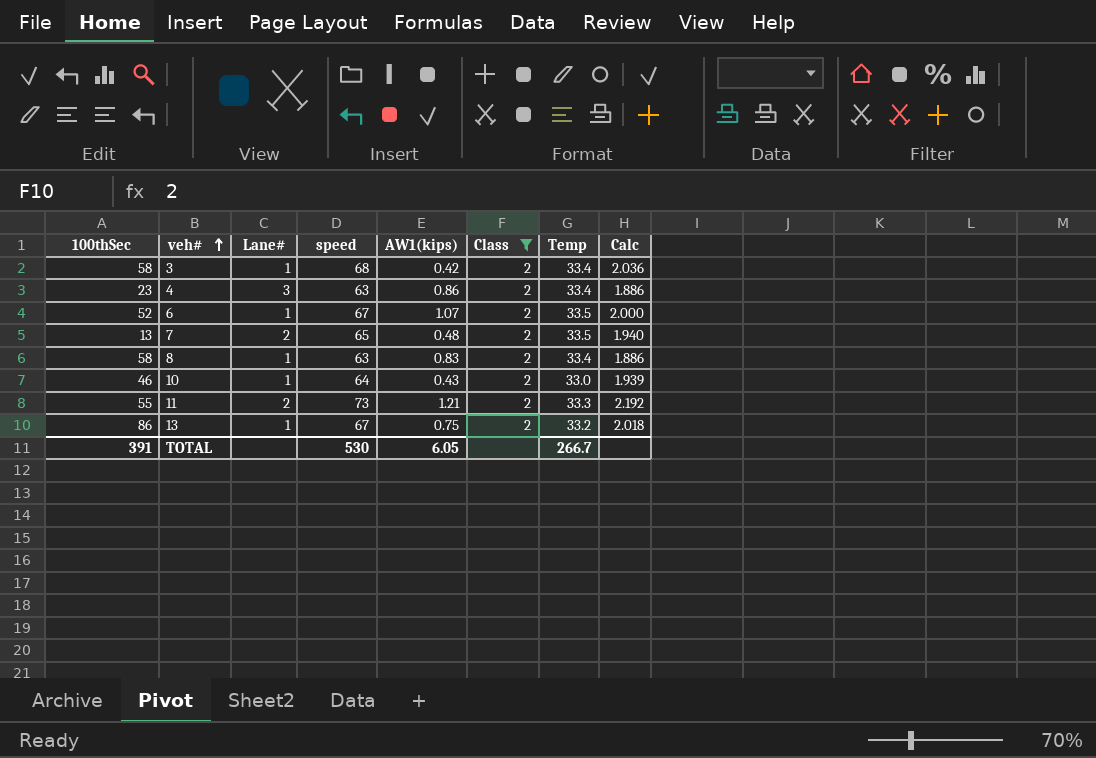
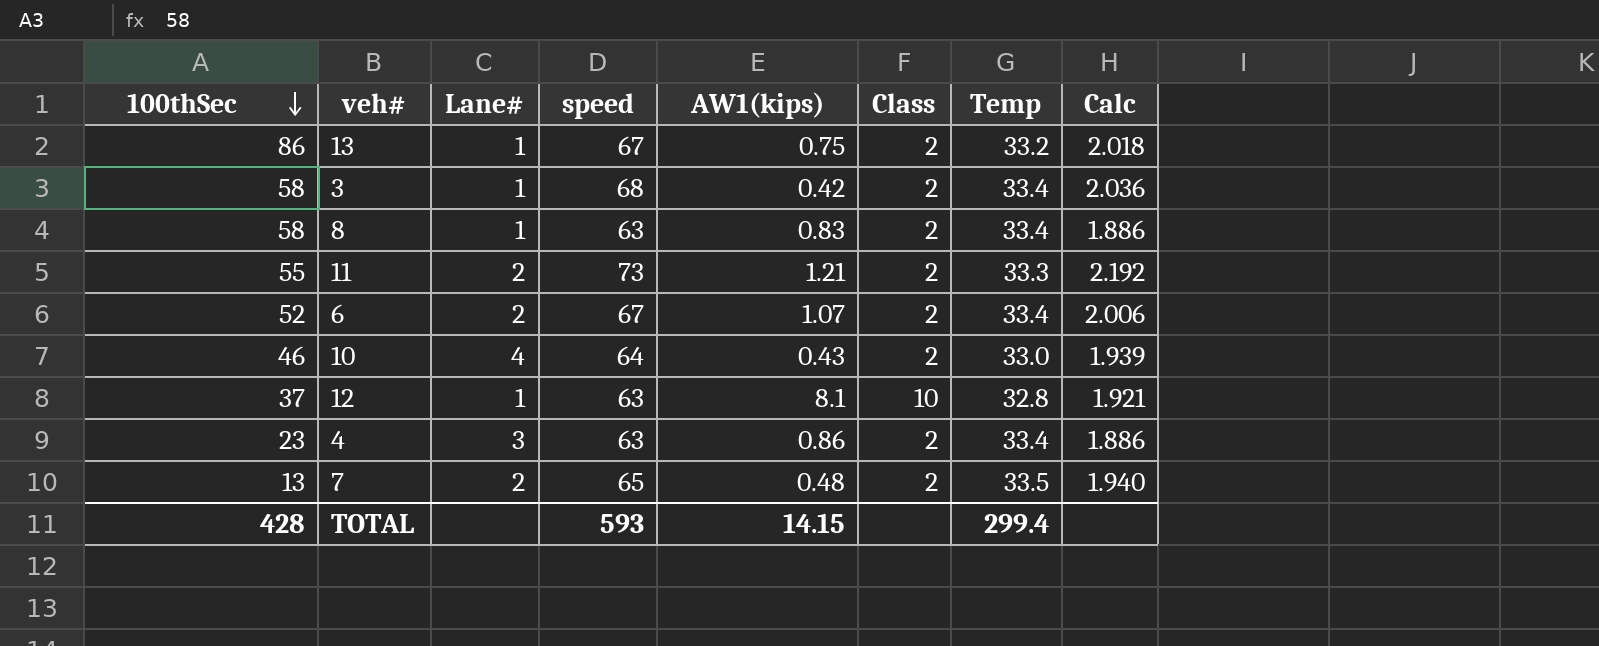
filter: Class = 2 -> none
row order: veh# ascending -> 100thSec descending
6 | Lane#: 1 -> 2
6 | Temp: 33.5 -> 33.4
6 | Calc: 2.000 -> 2.006
10 | Lane#: 1 -> 4
TOTAL | 100thSec: 391 -> 428
TOTAL | speed: 530 -> 593
TOTAL | AW1(kips): 6.05 -> 14.15
TOTAL | Temp: 266.7 -> 299.4

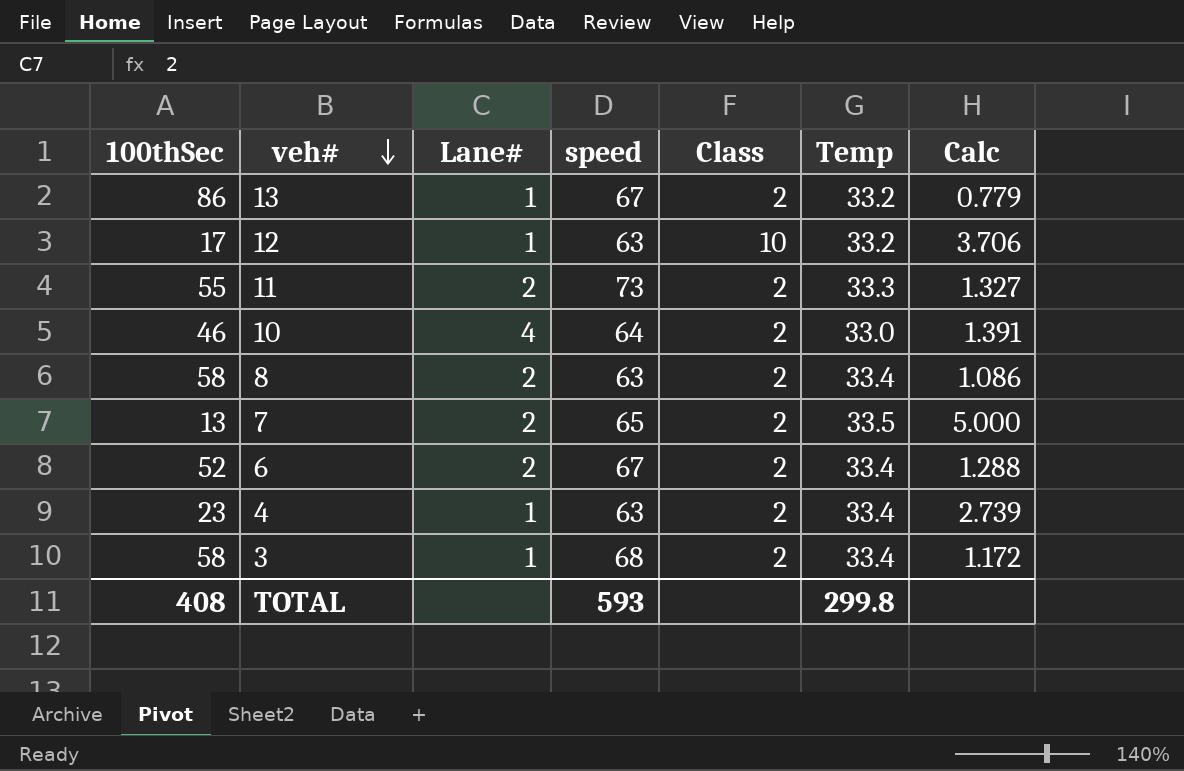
row order: 100thSec descending -> veh# descending
column AW1(kips) | position: 5 -> none
column Calc | formula: [speed] / [Temp] -> [speed] / [100thSec]
12 | 100thSec: 37 -> 17
12 | Temp: 32.8 -> 33.2
8 | Lane#: 1 -> 2
4 | Lane#: 3 -> 1
TOTAL | 100thSec: 428 -> 408
TOTAL | Temp: 299.4 -> 299.8

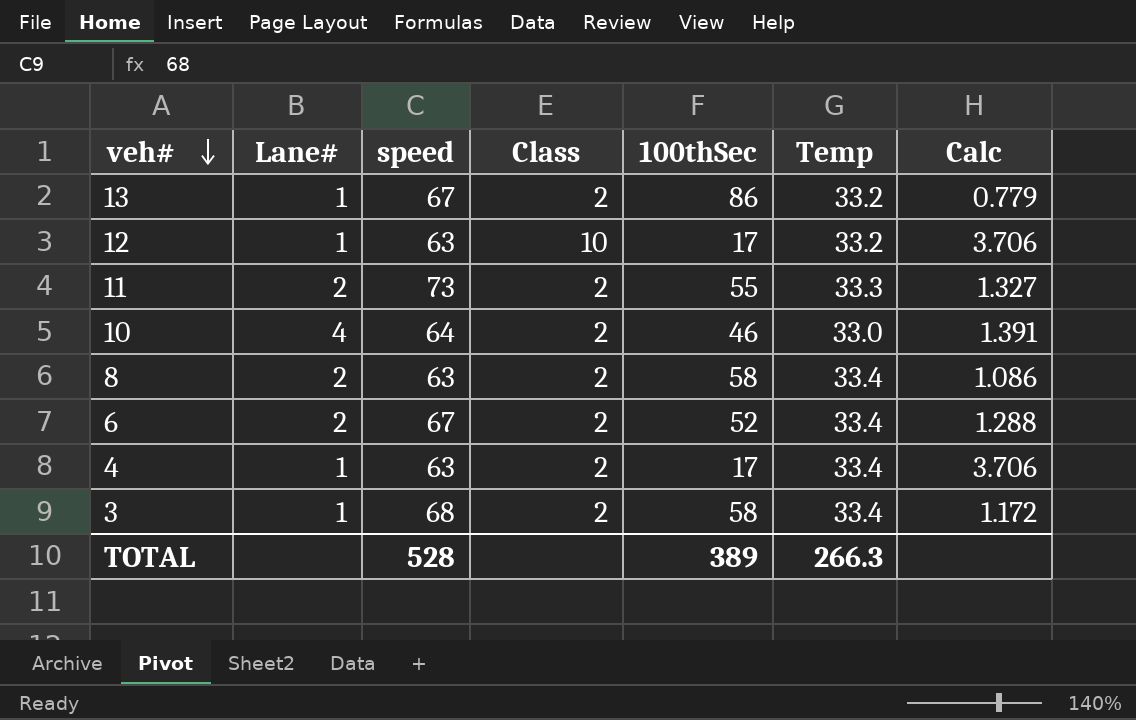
column 100thSec | position: 1 -> 5
row 7: 13 | 2 | 65 | 2 | 33.5 | 5.000 -> none
4 | 100thSec: 23 -> 17
4 | Calc: 2.739 -> 3.706
TOTAL | speed: 593 -> 528
TOTAL | 100thSec: 408 -> 389
TOTAL | Temp: 299.8 -> 266.3

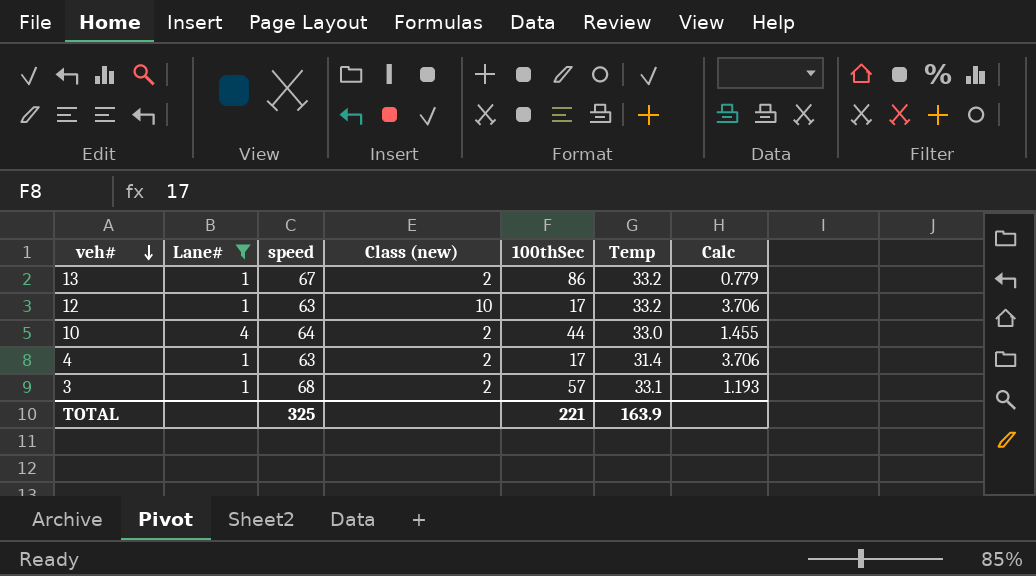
filter: none -> Lane# != 2
column name: Class -> Class (new)
10 | 100thSec: 46 -> 44
10 | Calc: 1.391 -> 1.455
4 | Temp: 33.4 -> 31.4
3 | 100thSec: 58 -> 57
3 | Temp: 33.4 -> 33.1
3 | Calc: 1.172 -> 1.193
TOTAL | speed: 528 -> 325
TOTAL | 100thSec: 389 -> 221
TOTAL | Temp: 266.3 -> 163.9

